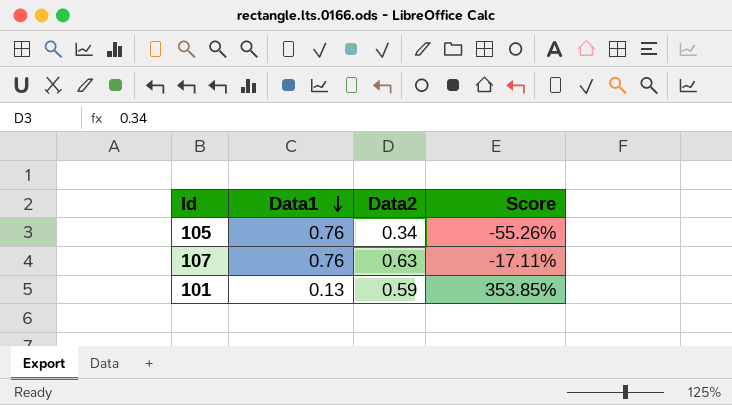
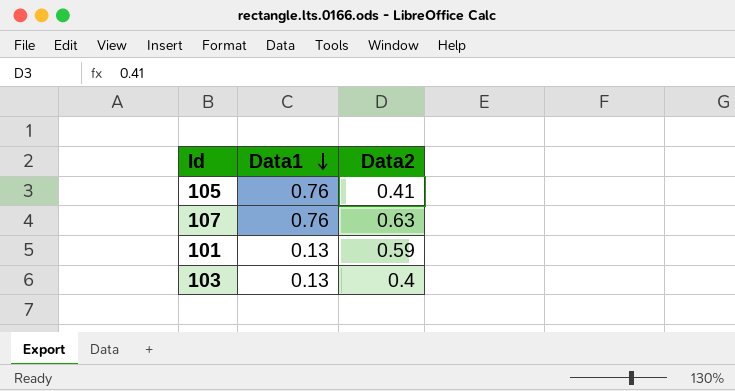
column Score | formula: ([Data2] - [Data1]) / [Data1] -> none
105 | Data2: 0.34 -> 0.41
row 103: none -> 0.13 | 0.4

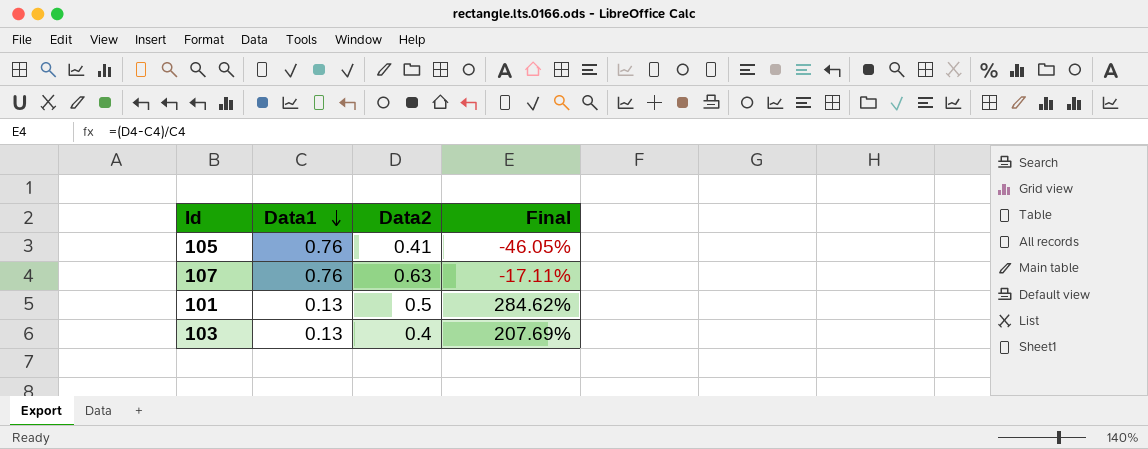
column Final | formula: none -> ([Data2] - [Data1]) / [Data1]
101 | Data2: 0.59 -> 0.5

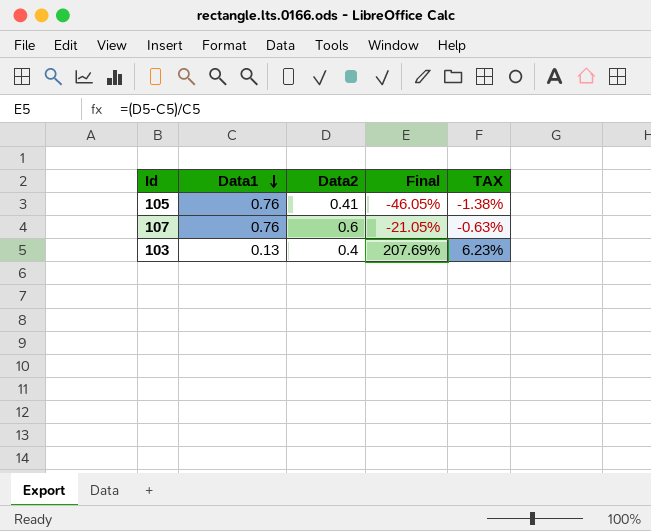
column TAX | formula: none -> [Final] * 0.03
row 101: 0.13 | 0.5 | 284.62% -> none
107 | Data2: 0.63 -> 0.6
107 | Final: -17.11% -> -21.05%

